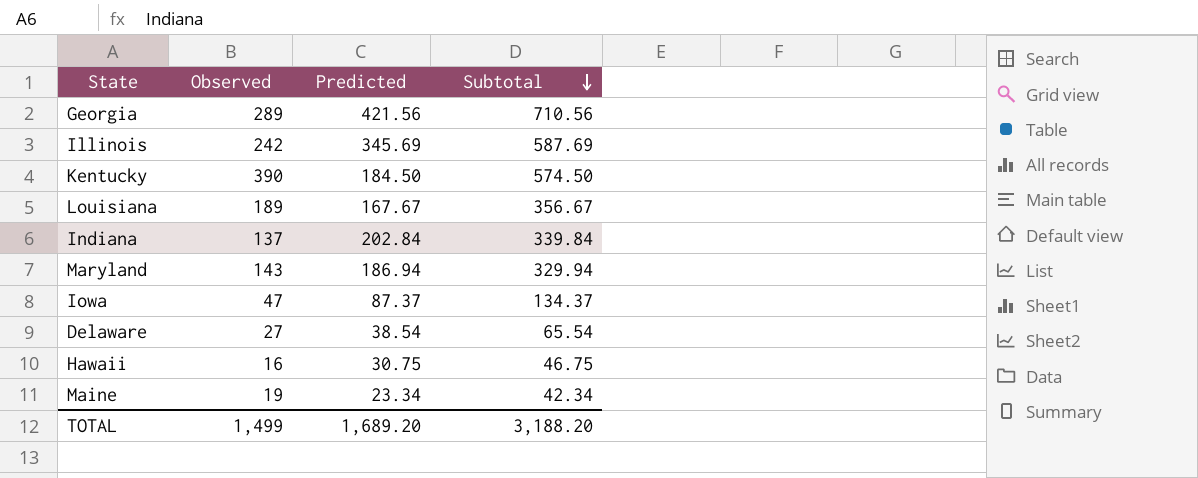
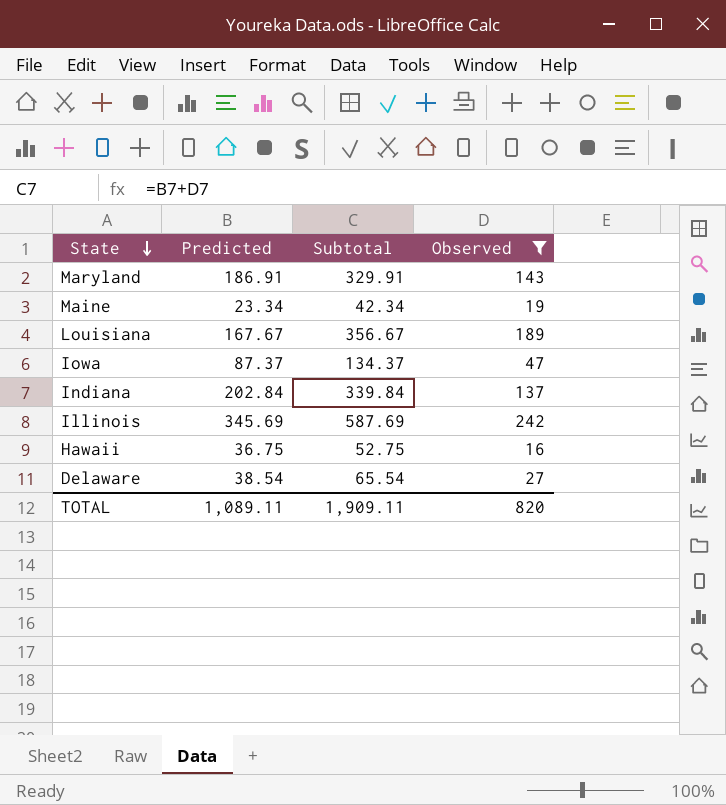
filter: none -> Observed <= 242
row order: Subtotal descending -> State descending
column Observed | position: 2 -> 4
Maryland | Predicted: 186.94 -> 186.91
Maryland | Subtotal: 329.94 -> 329.91
Hawaii | Predicted: 30.75 -> 36.75
Hawaii | Subtotal: 46.75 -> 52.75
TOTAL | Predicted: 1,689.20 -> 1,089.11
TOTAL | Subtotal: 3,188.20 -> 1,909.11
TOTAL | Observed: 1,499 -> 820

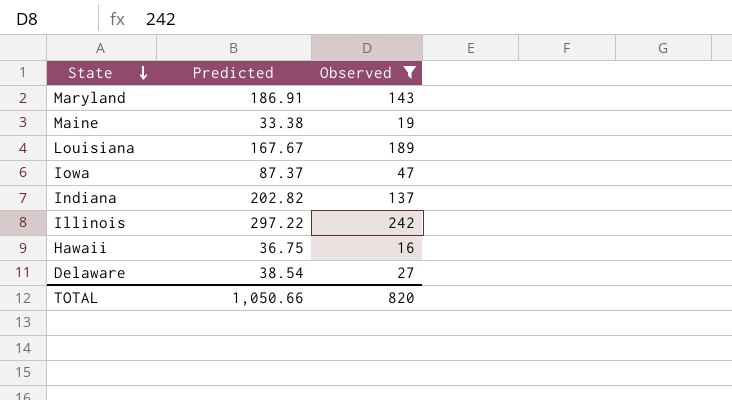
column Subtotal | formula: [Predicted] + [Observed] -> none
Maine | Predicted: 23.34 -> 33.38
Indiana | Predicted: 202.84 -> 202.82
Illinois | Predicted: 345.69 -> 297.22
TOTAL | Predicted: 1,089.11 -> 1,050.66

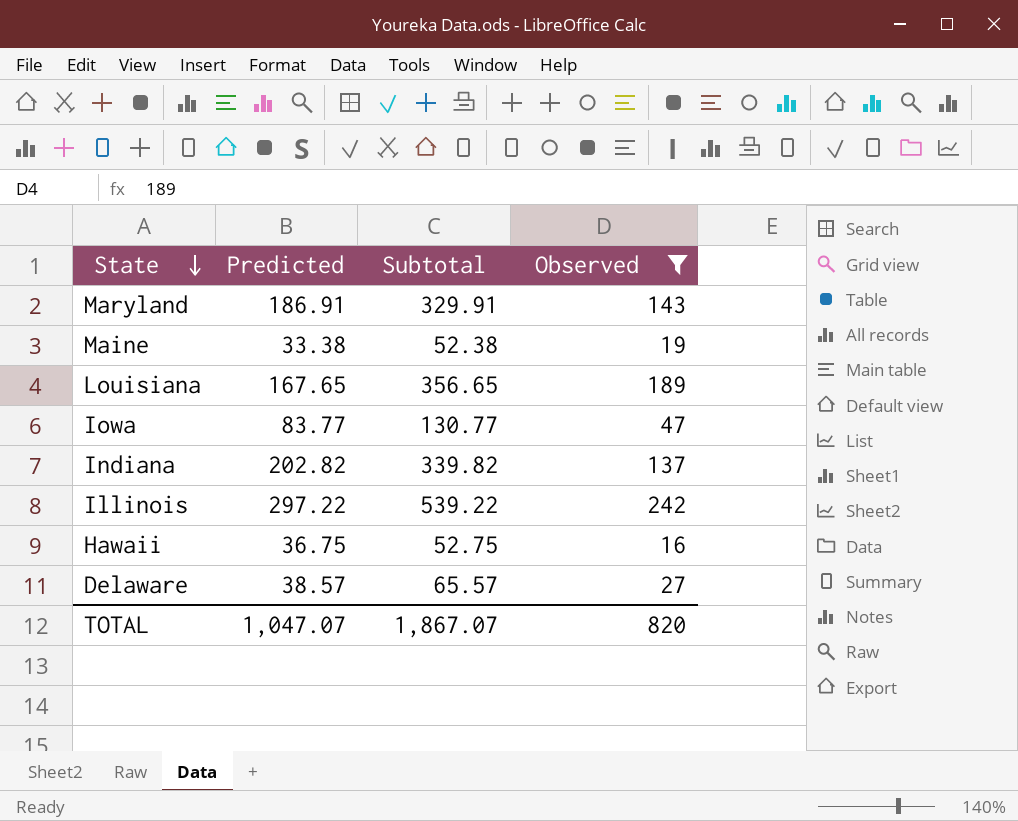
column Subtotal | formula: none -> [Predicted] + [Observed]
Louisiana | Predicted: 167.67 -> 167.65
Iowa | Predicted: 87.37 -> 83.77
Delaware | Predicted: 38.54 -> 38.57
TOTAL | Predicted: 1,050.66 -> 1,047.07

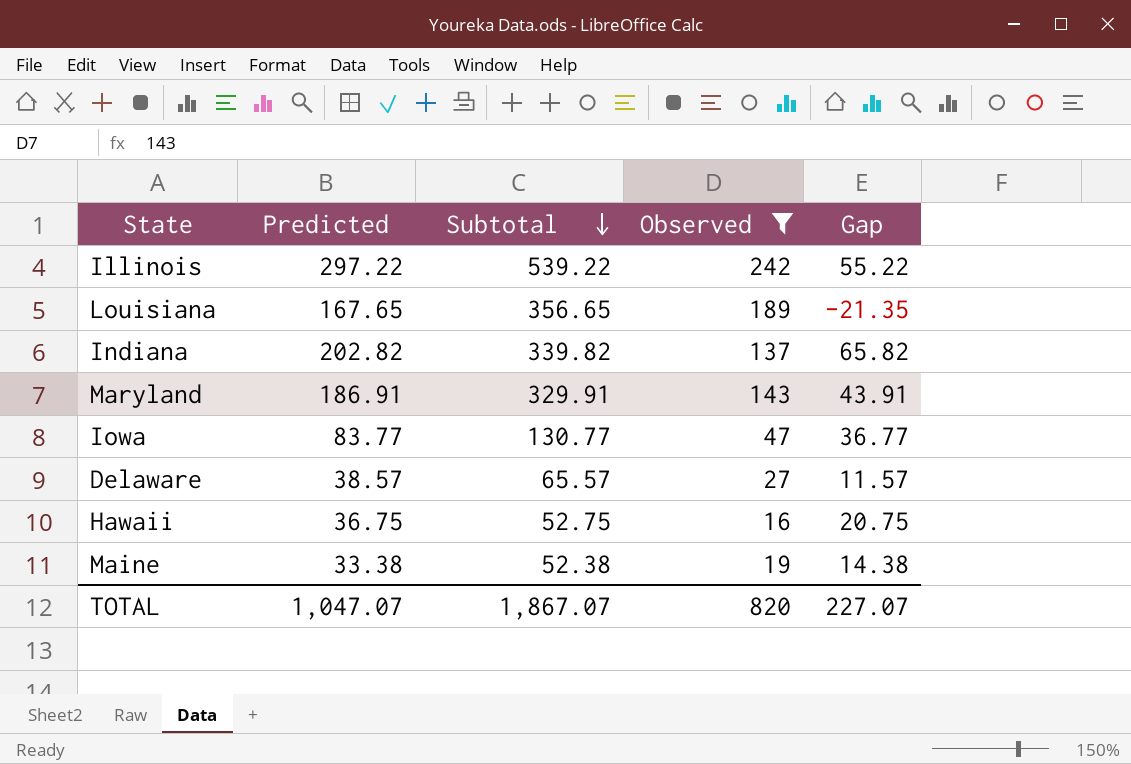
row order: State descending -> Subtotal descending
column Gap | formula: none -> [Predicted] - [Observed]

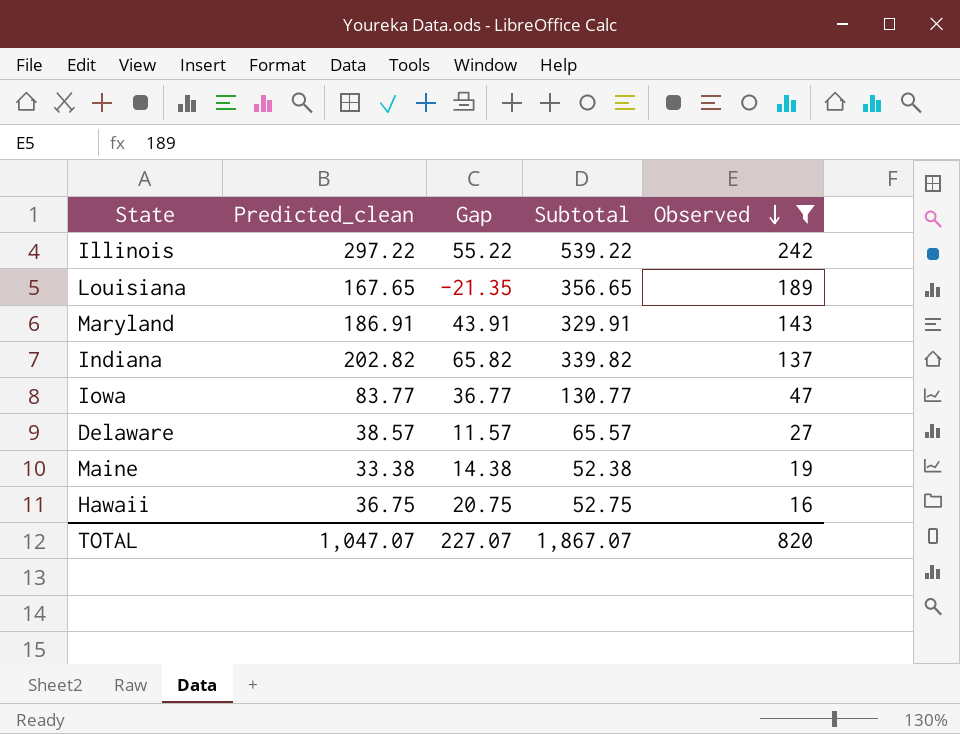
row order: Subtotal descending -> Observed descending
column name: Predicted -> Predicted_clean
column Gap | position: 5 -> 3

